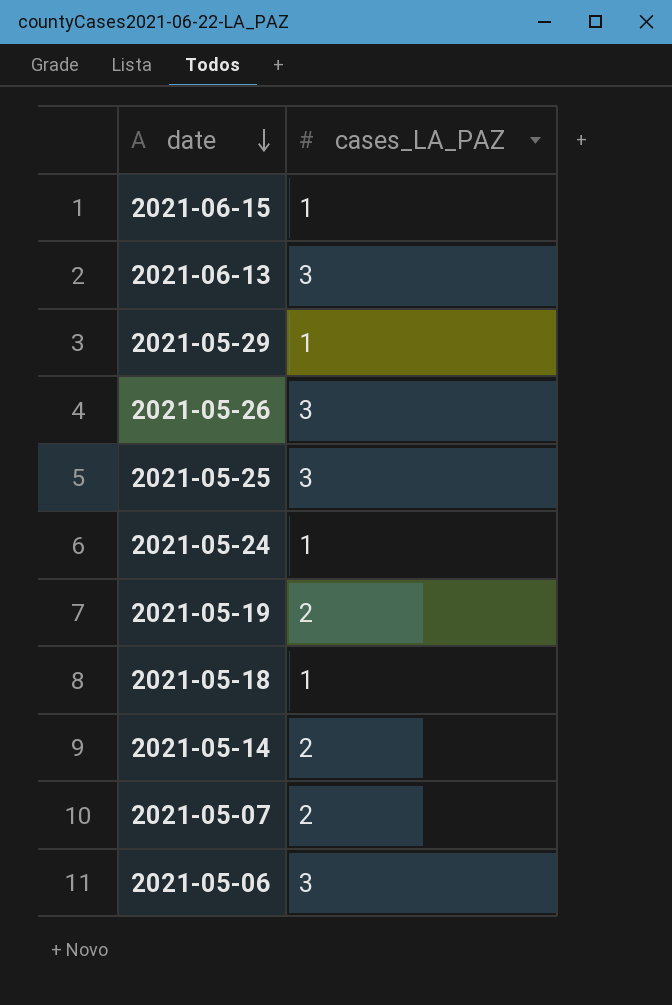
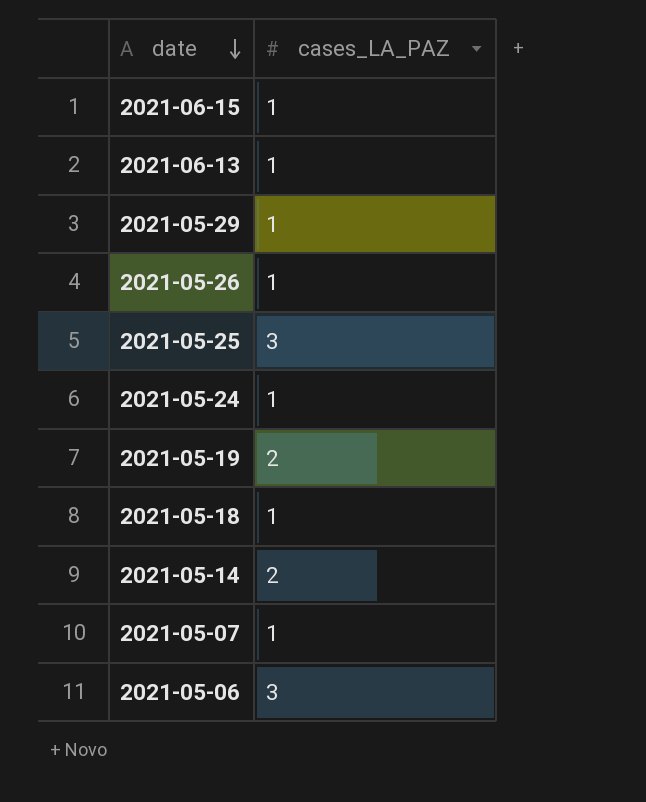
2021-06-13 | cases_LA_PAZ: 3 -> 1
2021-05-26 | cases_LA_PAZ: 3 -> 1
2021-05-07 | cases_LA_PAZ: 2 -> 1

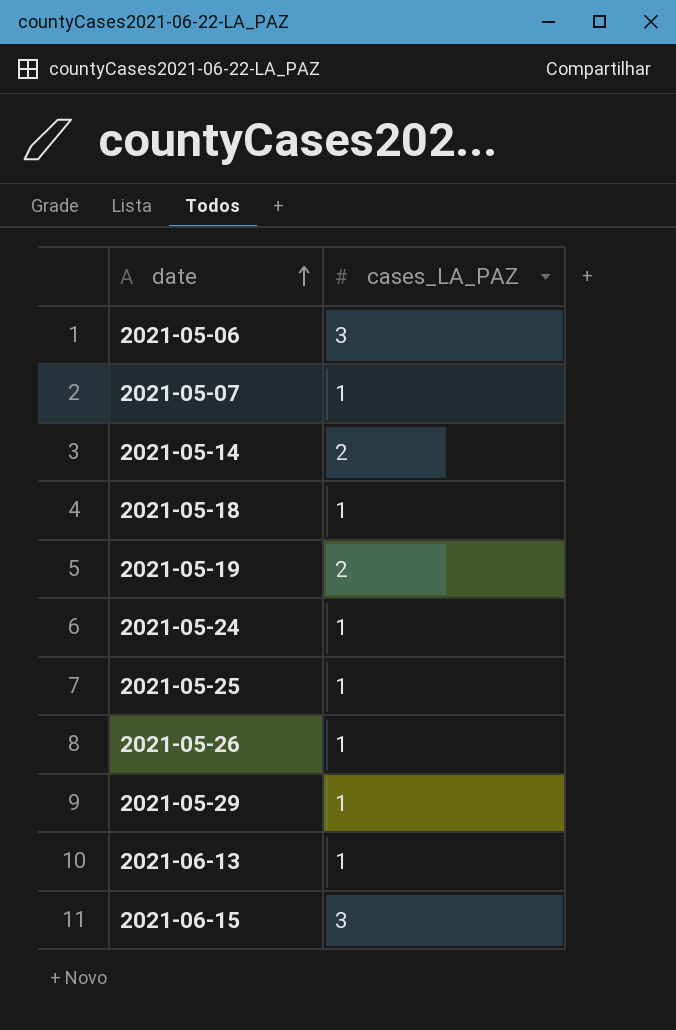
row order: date descending -> date ascending
2021-05-25 | cases_LA_PAZ: 3 -> 1
2021-06-15 | cases_LA_PAZ: 1 -> 3

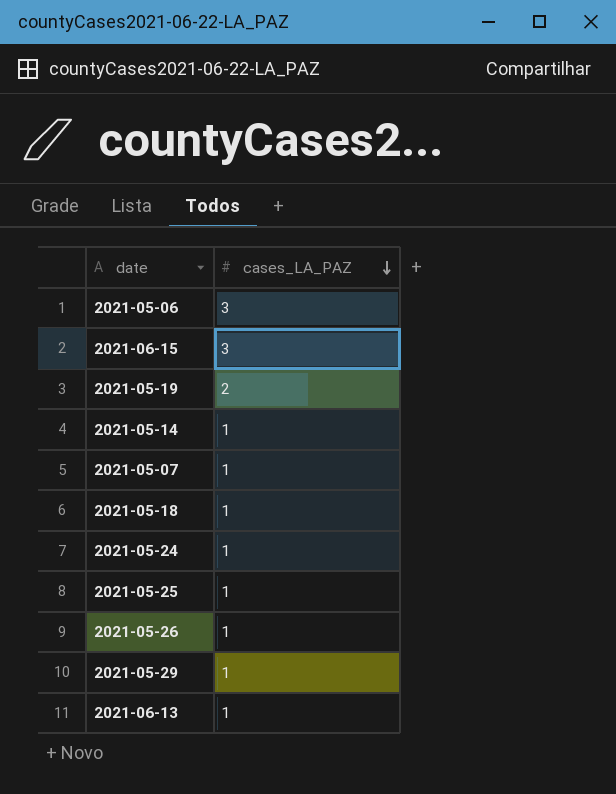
row order: date ascending -> cases_LA_PAZ descending
2021-05-14 | cases_LA_PAZ: 2 -> 1

